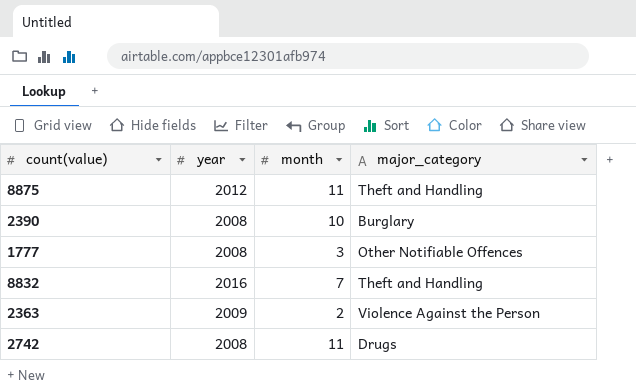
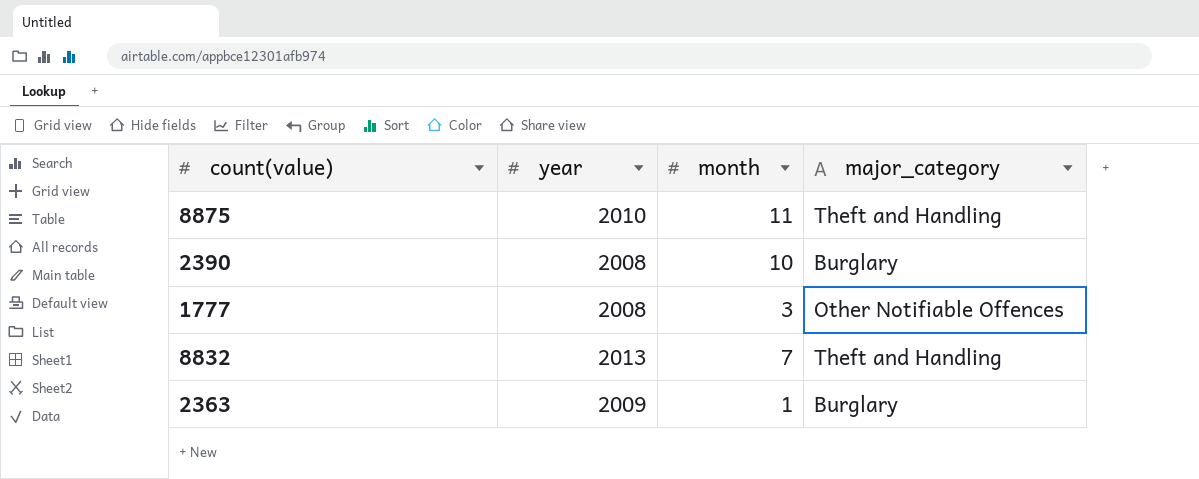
row 2742: 2008 | 11 | Drugs -> none
8875 | year: 2012 -> 2010
8832 | year: 2016 -> 2013
2363 | month: 2 -> 1
2363 | major_category: Violence Against the Person -> Burglary

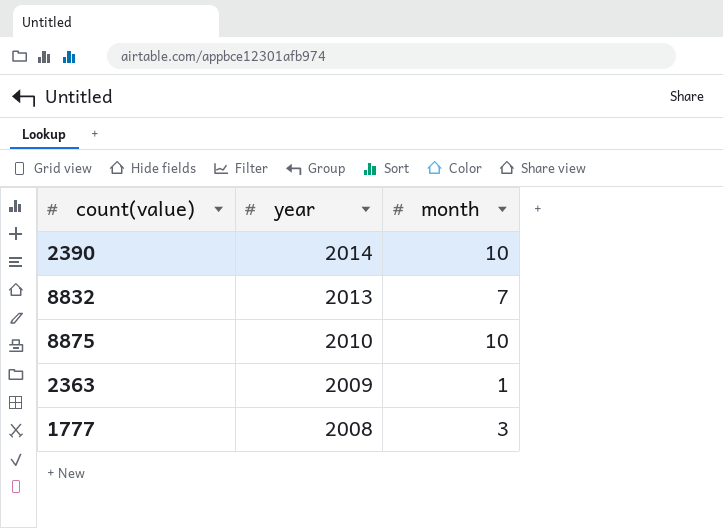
row order: none -> year descending
column major_category | position: 4 -> none
2390 | year: 2008 -> 2014
8875 | month: 11 -> 10

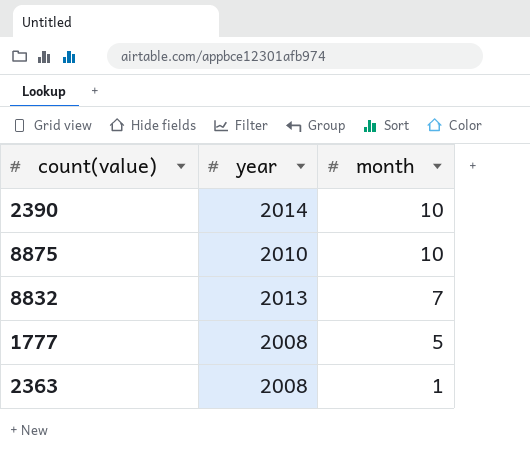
row order: year descending -> month descending
1777 | month: 3 -> 5
2363 | year: 2009 -> 2008

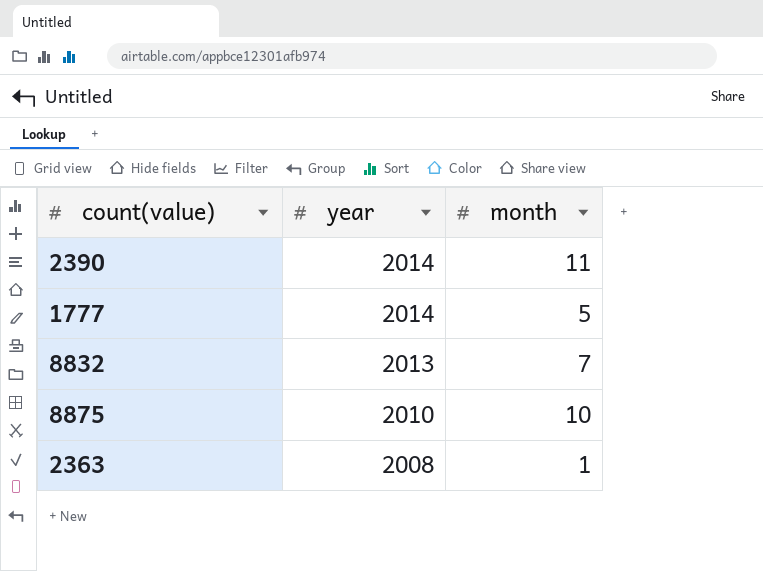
row order: month descending -> year descending
2390 | month: 10 -> 11
1777 | year: 2008 -> 2014

